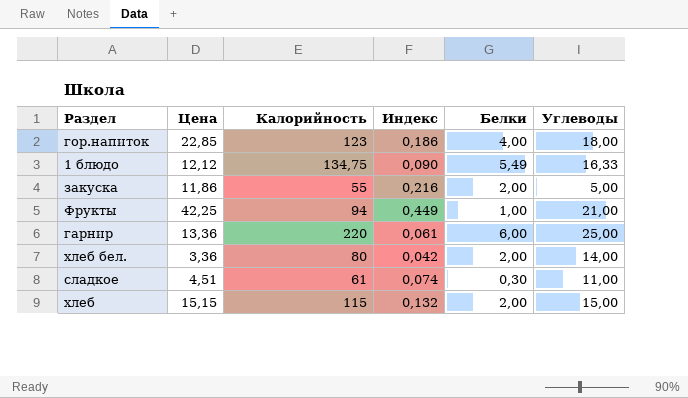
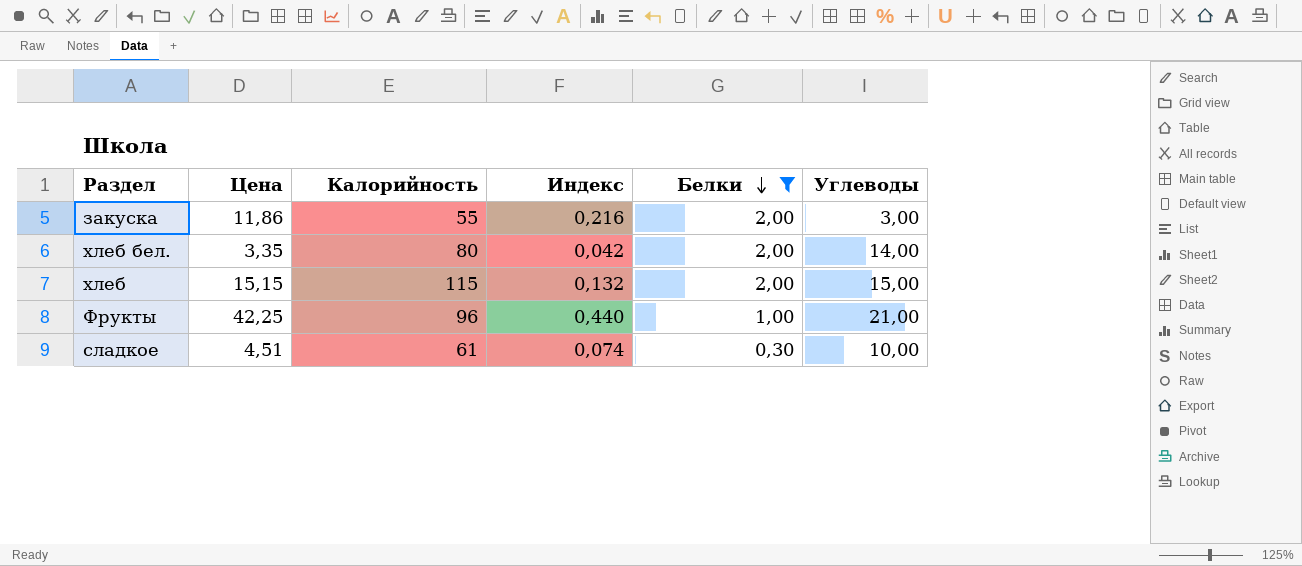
filter: none -> Белки <= 2,00
row order: none -> Белки descending
закуска | Углеводы: 5,00 -> 3,00
хлеб бел. | Цена: 3,36 -> 3,35
Фрукты | Калорийность: 94 -> 96
Фрукты | Индекс: 0,449 -> 0,440
сладкое | Углеводы: 11,00 -> 10,00

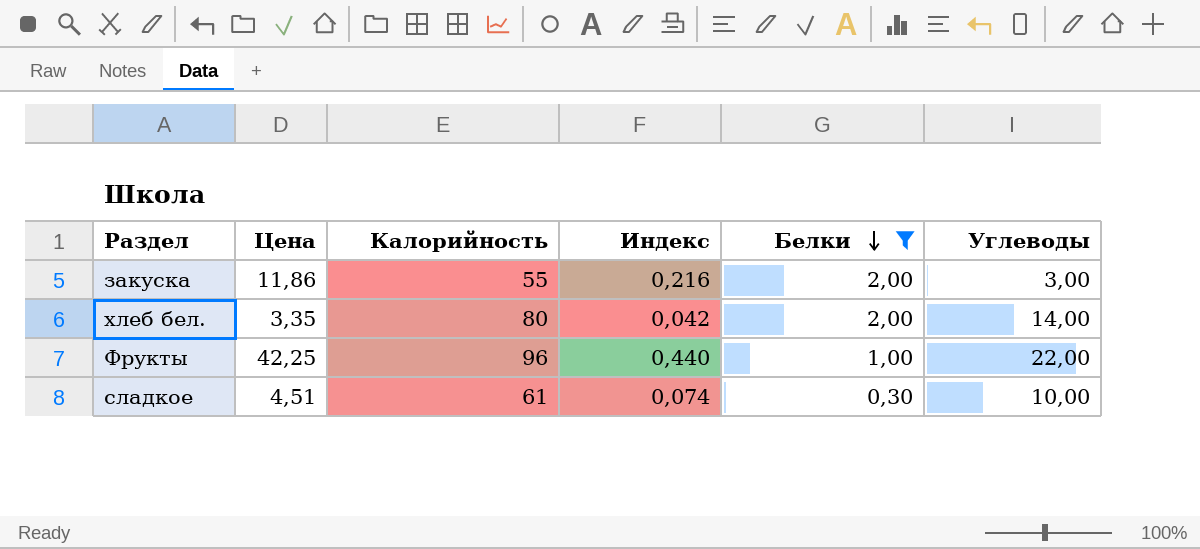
row хлеб: 15,15 | 115 | 0,132 | 2,00 | 15,00 -> none
Фрукты | Углеводы: 21,00 -> 22,00

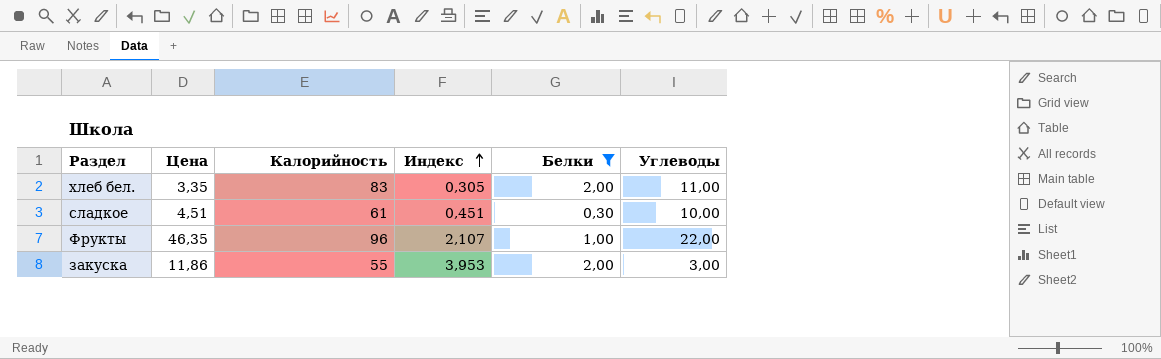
row order: Белки descending -> Индекс ascending
column Индекс | formula: [Цена] / [Калорийность] -> [Цена] / [Углеводы]
хлеб бел. | Калорийность: 80 -> 83
хлеб бел. | Углеводы: 14,00 -> 11,00
Фрукты | Цена: 42,25 -> 46,35

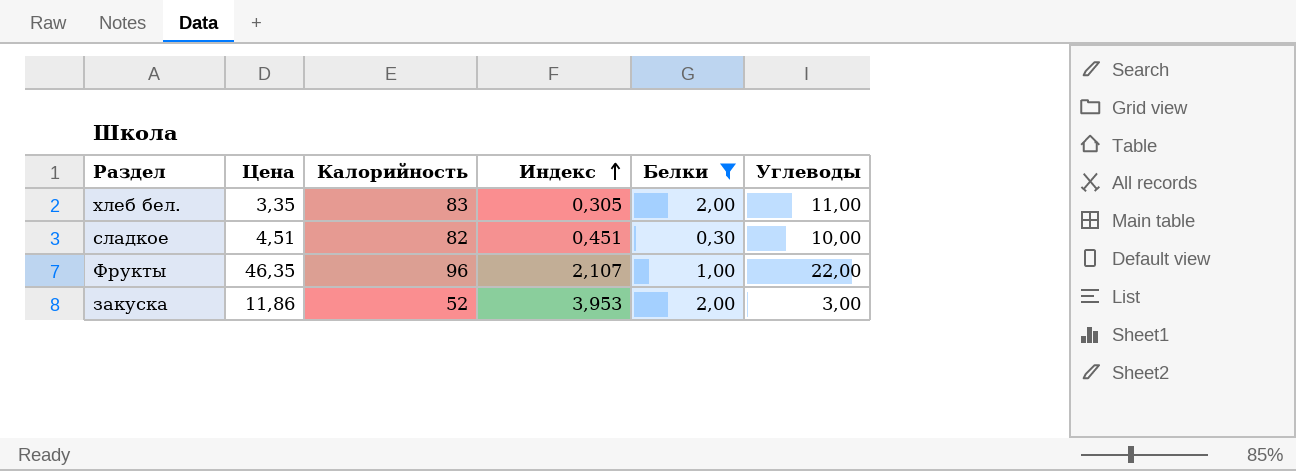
сладкое | Калорийность: 61 -> 82
закуска | Калорийность: 55 -> 52

